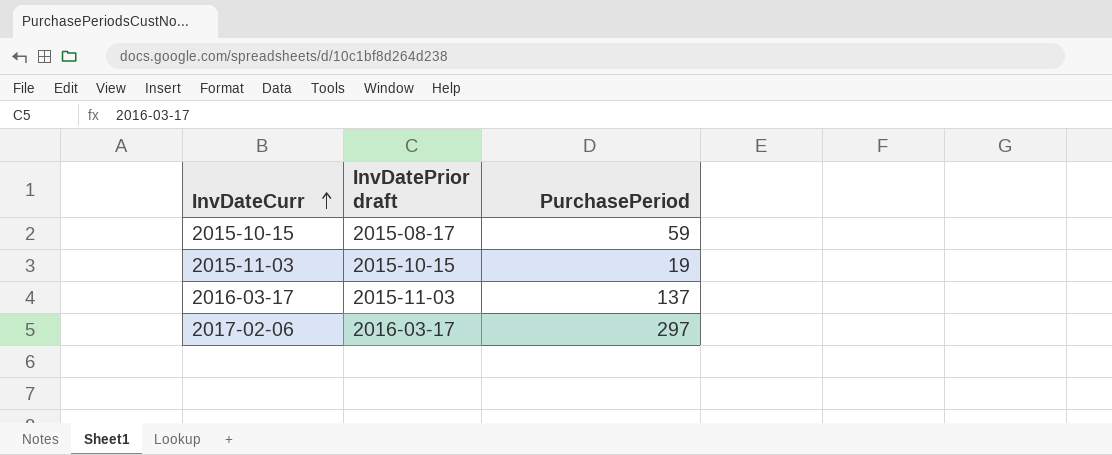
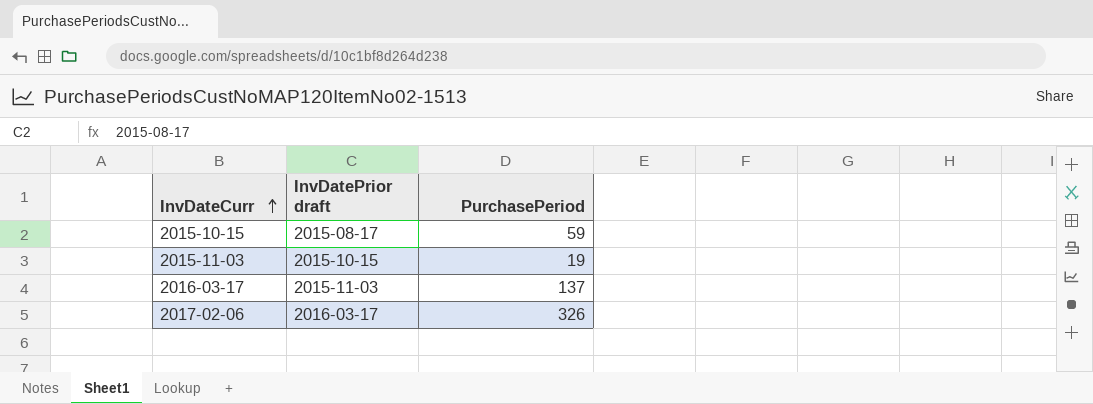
2017-02-06 | PurchasePeriod: 297 -> 326

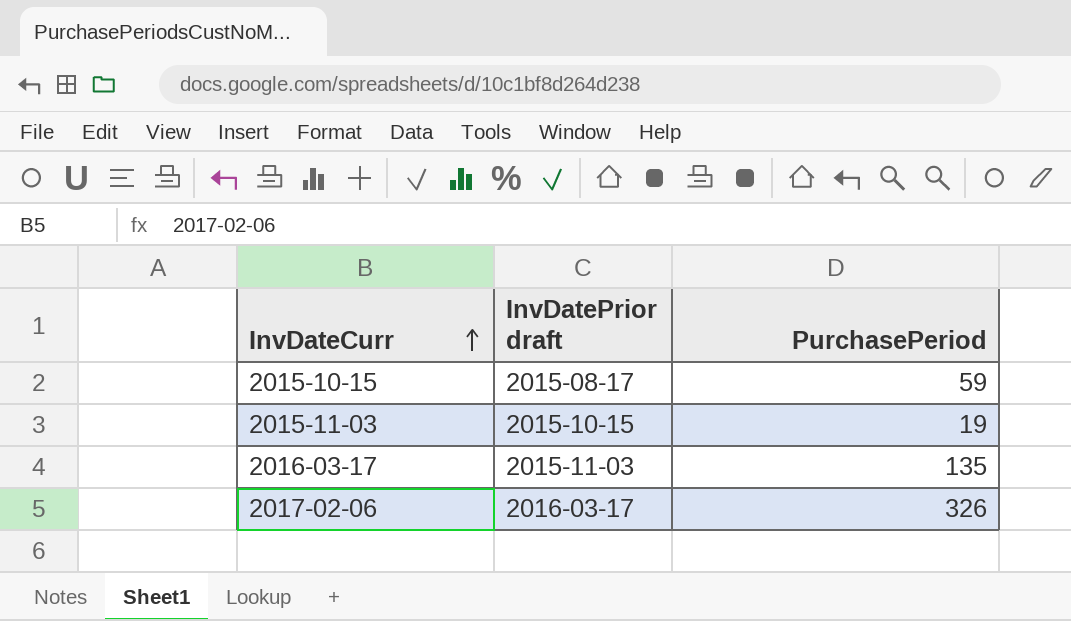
2016-03-17 | PurchasePeriod: 137 -> 135

